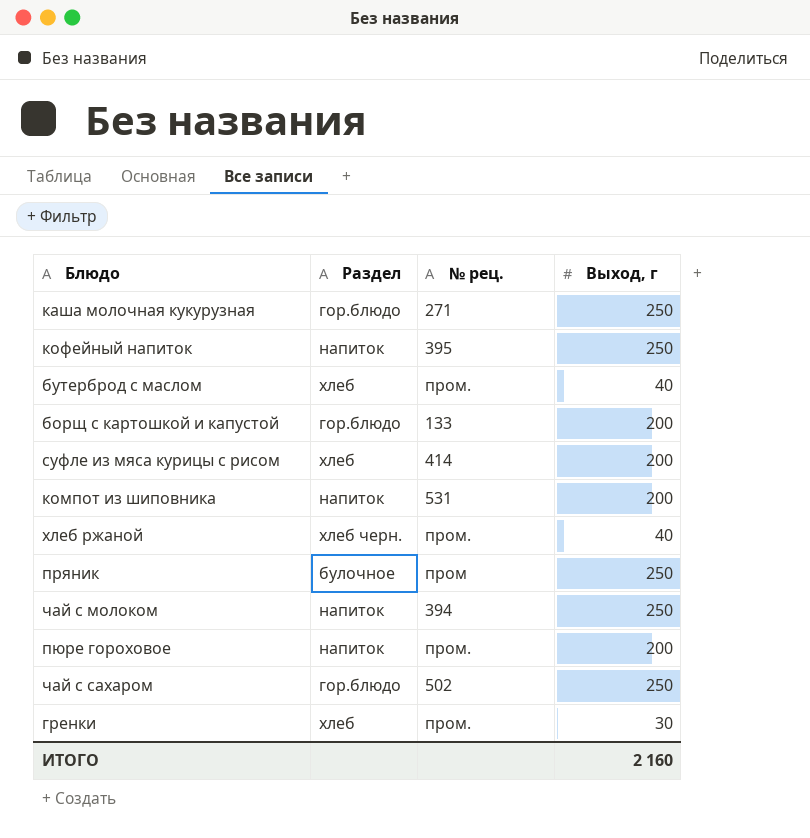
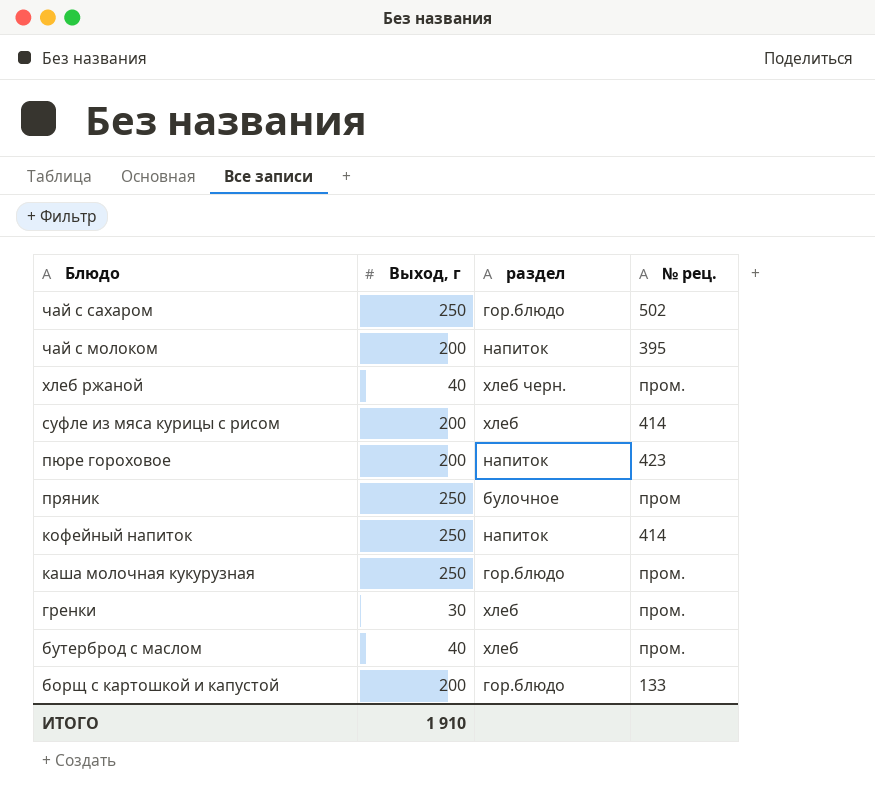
row order: none -> Блюдо descending
column Выход, г | position: 4 -> 2
column name: Раздел -> раздел
row компот из шиповника: напиток | 531 | 200 -> none
чай с молоком | Выход, г: 250 -> 200
чай с молоком | № рец.: 394 -> 395
пюре гороховое | № рец.: пром. -> 423
кофейный напиток | № рец.: 395 -> 414
каша молочная кукурузная | № рец.: 271 -> пром.
ИТОГО | Выход, г: 2 160 -> 1 910

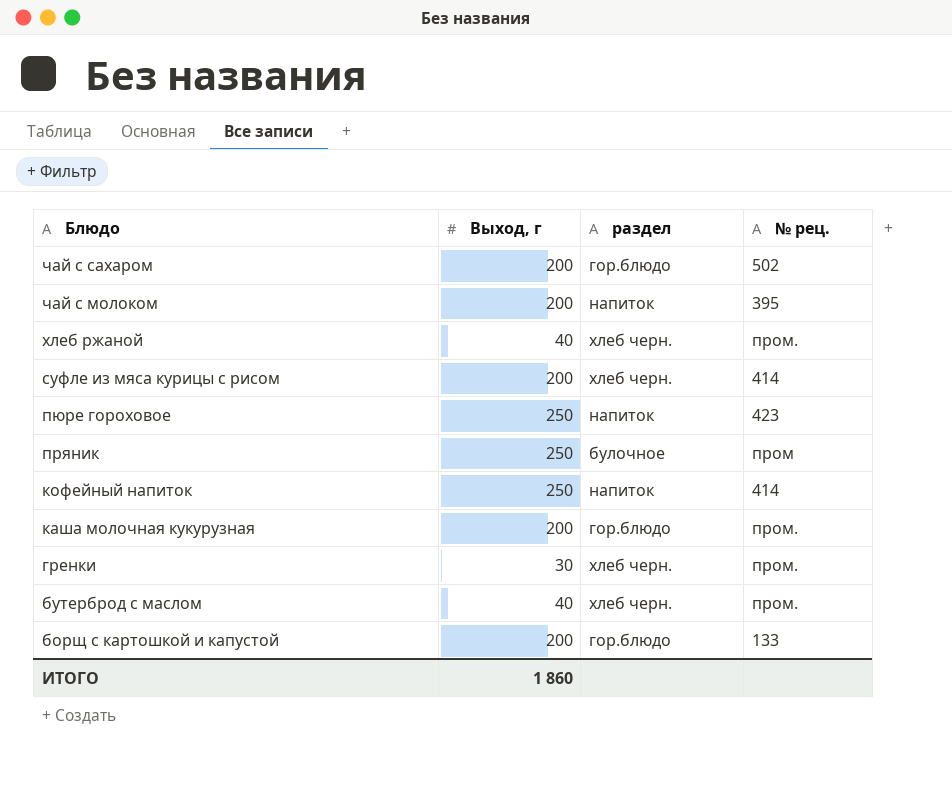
чай с сахаром | Выход, г: 250 -> 200
суфле из мяса курицы с рисом | раздел: хлеб -> хлеб черн.
пюре гороховое | Выход, г: 200 -> 250
каша молочная кукурузная | Выход, г: 250 -> 200
гренки | раздел: хлеб -> хлеб черн.
бутерброд с маслом | раздел: хлеб -> хлеб черн.
ИТОГО | Выход, г: 1 910 -> 1 860

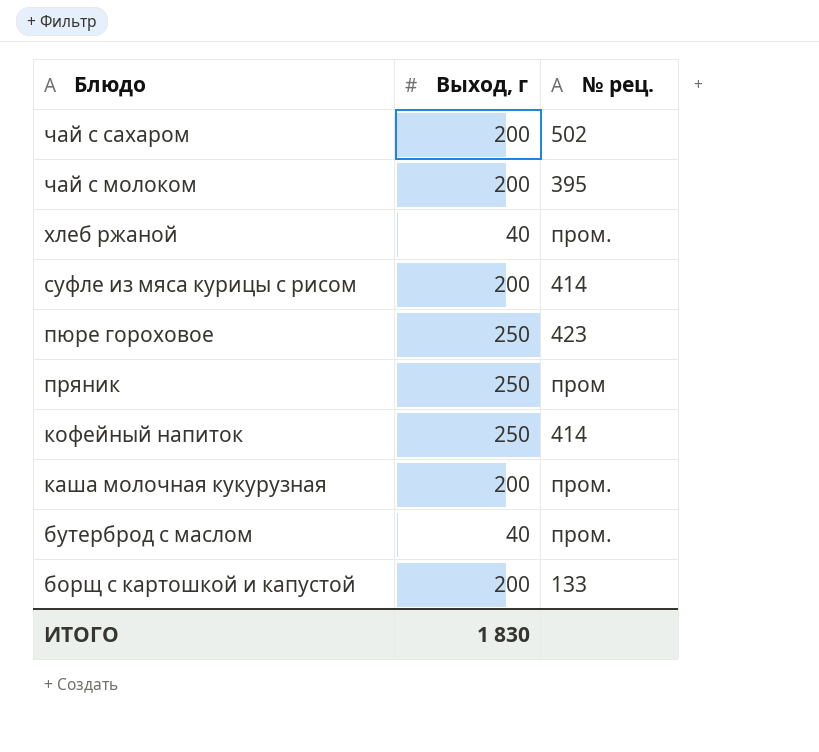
column раздел | position: 3 -> none
row гренки: 30 | хлеб черн. | пром. -> none
ИТОГО | Выход, г: 1 860 -> 1 830

